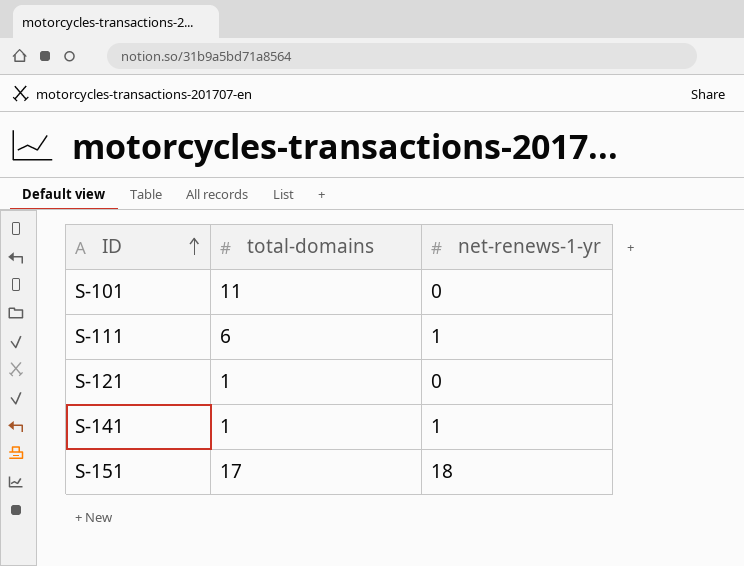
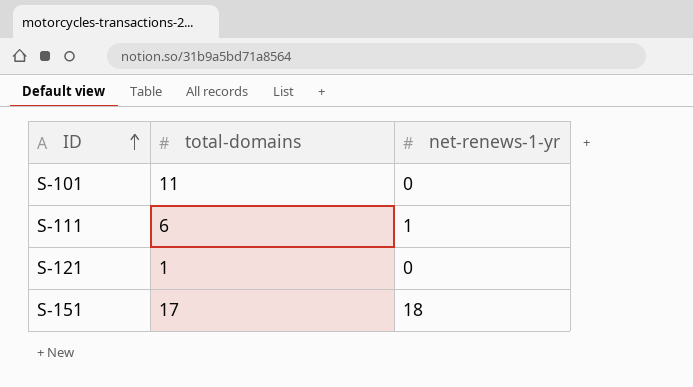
row S-141: 1 | 1 -> none

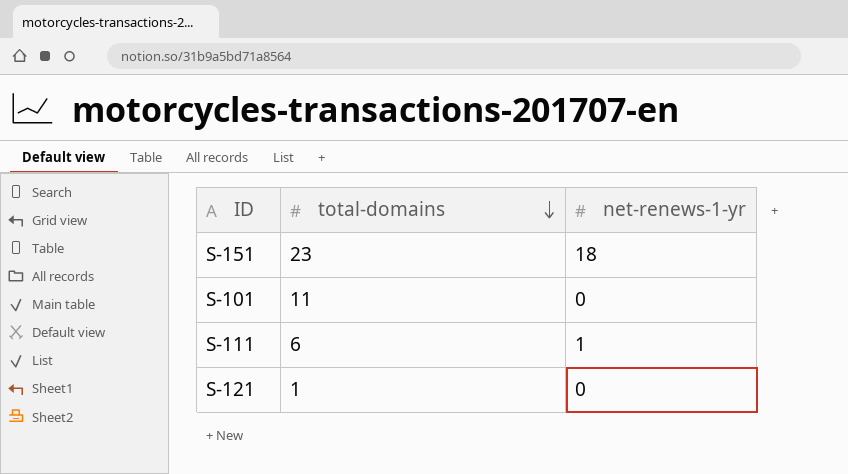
row order: ID ascending -> total-domains descending
S-151 | total-domains: 17 -> 23

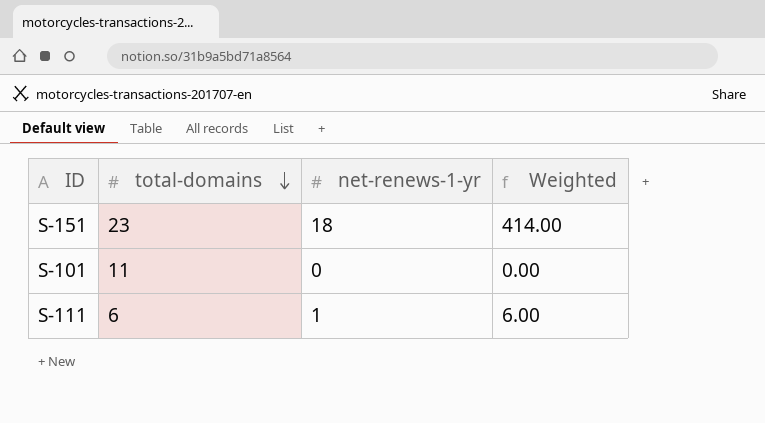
column Weighted | formula: none -> [total-domains] * [net-renews-1-yr]
row S-121: 1 | 0 -> none

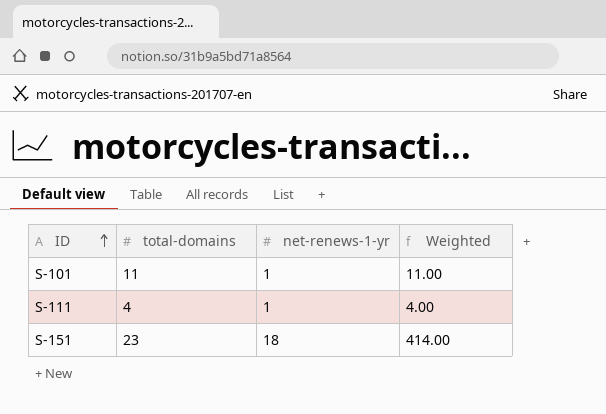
row order: total-domains descending -> ID ascending
S-101 | net-renews-1-yr: 0 -> 1
S-101 | Weighted: 0.00 -> 11.00
S-111 | total-domains: 6 -> 4
S-111 | Weighted: 6.00 -> 4.00

